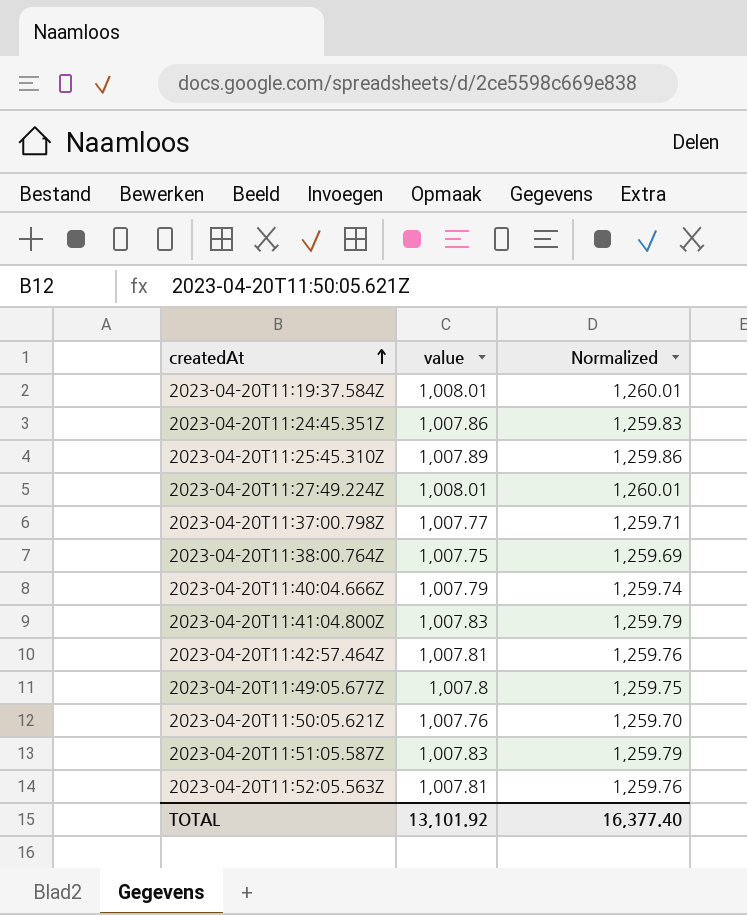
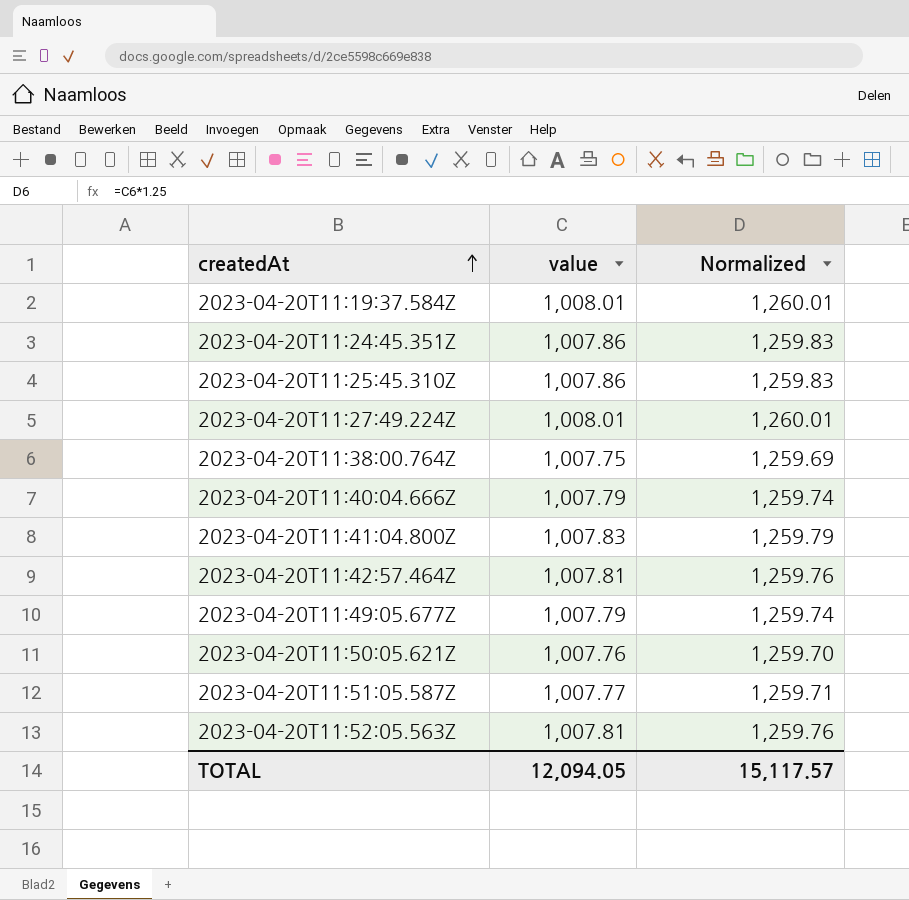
row 2023-04-20T11:37:00.798Z: 1,007.77 | 1,259.71 -> none
2023-04-20T11:25:45.310Z | value: 1,007.89 -> 1,007.86
2023-04-20T11:25:45.310Z | Normalized: 1,259.86 -> 1,259.83
2023-04-20T11:49:05.677Z | value: 1,007.8 -> 1,007.79
2023-04-20T11:49:05.677Z | Normalized: 1,259.75 -> 1,259.74
2023-04-20T11:51:05.587Z | value: 1,007.83 -> 1,007.77
2023-04-20T11:51:05.587Z | Normalized: 1,259.79 -> 1,259.71
TOTAL | value: 13,101.92 -> 12,094.05
TOTAL | Normalized: 16,377.40 -> 15,117.57

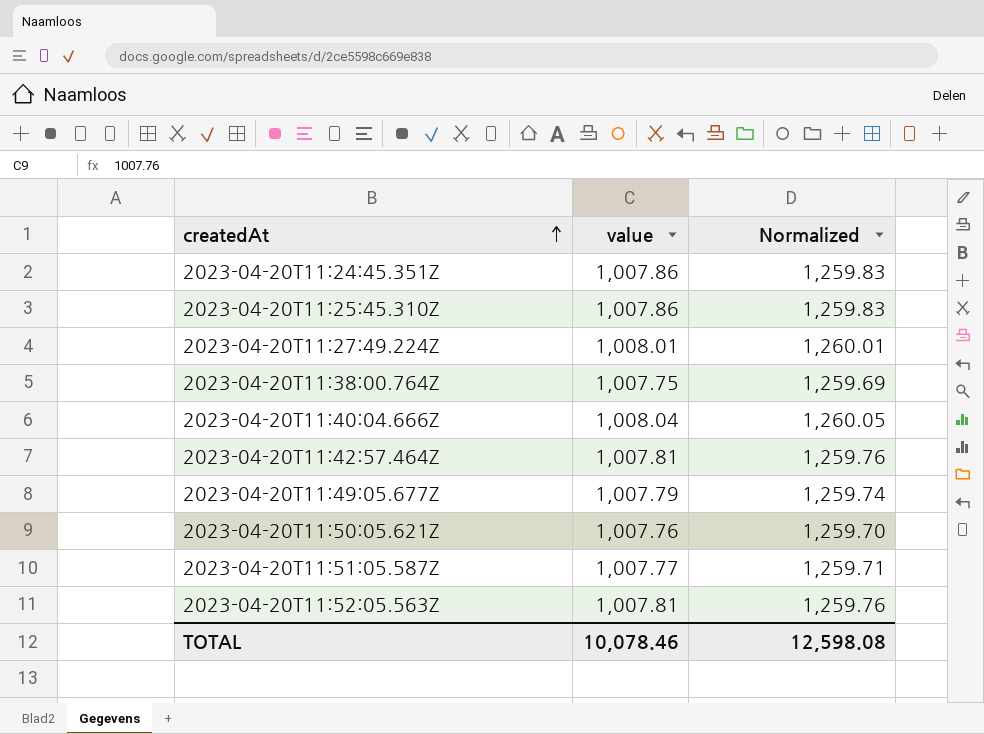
row 2023-04-20T11:19:37.584Z: 1,008.01 | 1,260.01 -> none
row 2023-04-20T11:41:04.800Z: 1,007.83 | 1,259.79 -> none
2023-04-20T11:40:04.666Z | value: 1,007.79 -> 1,008.04
2023-04-20T11:40:04.666Z | Normalized: 1,259.74 -> 1,260.05
TOTAL | value: 12,094.05 -> 10,078.46
TOTAL | Normalized: 15,117.57 -> 12,598.08

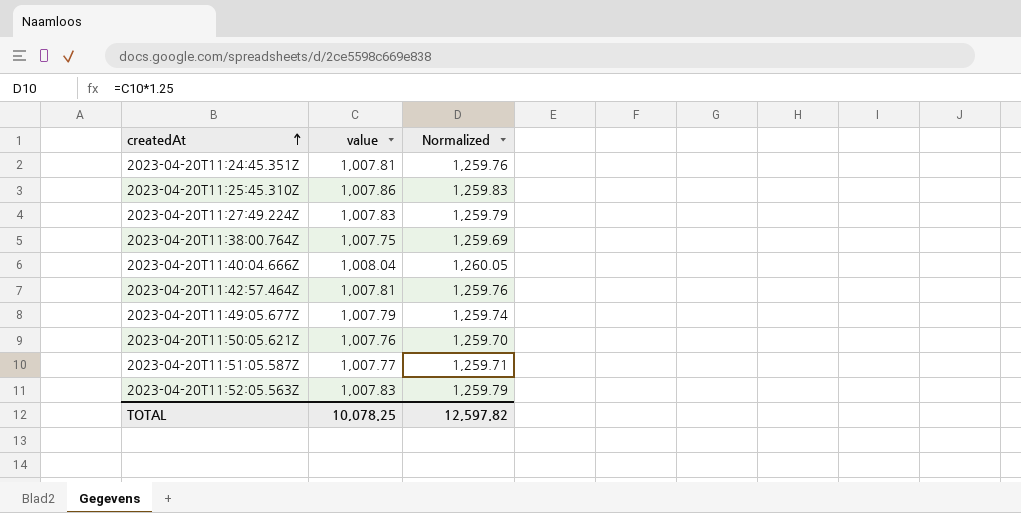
2023-04-20T11:24:45.351Z | value: 1,007.86 -> 1,007.81
2023-04-20T11:24:45.351Z | Normalized: 1,259.83 -> 1,259.76
2023-04-20T11:27:49.224Z | value: 1,008.01 -> 1,007.83
2023-04-20T11:27:49.224Z | Normalized: 1,260.01 -> 1,259.79
2023-04-20T11:52:05.563Z | value: 1,007.81 -> 1,007.83
2023-04-20T11:52:05.563Z | Normalized: 1,259.76 -> 1,259.79
TOTAL | value: 10,078.46 -> 10,078.25
TOTAL | Normalized: 12,598.08 -> 12,597.82

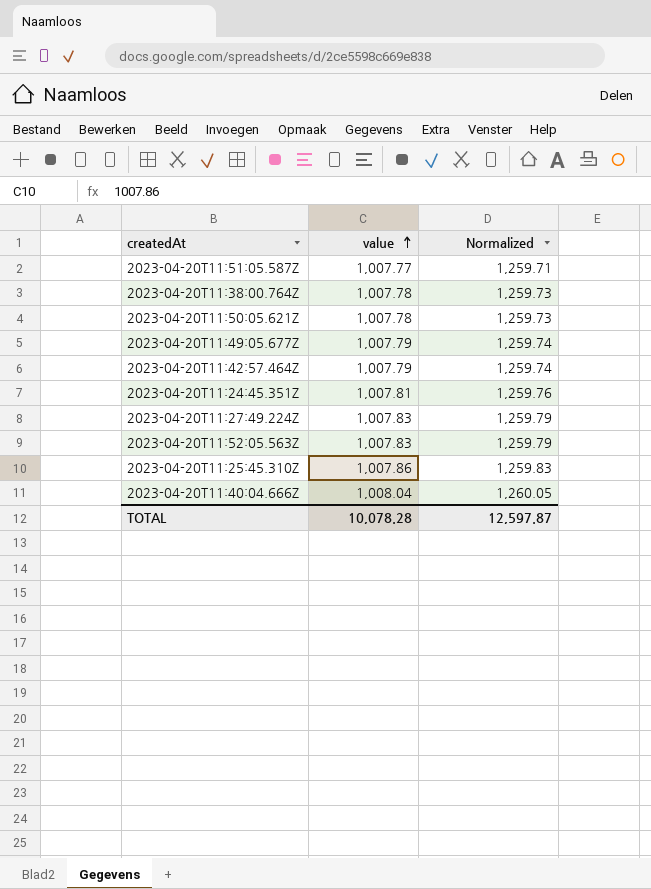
row order: createdAt ascending -> value ascending
2023-04-20T11:38:00.764Z | value: 1,007.75 -> 1,007.78
2023-04-20T11:38:00.764Z | Normalized: 1,259.69 -> 1,259.73
2023-04-20T11:50:05.621Z | value: 1,007.76 -> 1,007.78
2023-04-20T11:50:05.621Z | Normalized: 1,259.70 -> 1,259.73
2023-04-20T11:42:57.464Z | value: 1,007.81 -> 1,007.79
2023-04-20T11:42:57.464Z | Normalized: 1,259.76 -> 1,259.74
TOTAL | value: 10,078.25 -> 10,078.28
TOTAL | Normalized: 12,597.82 -> 12,597.87

